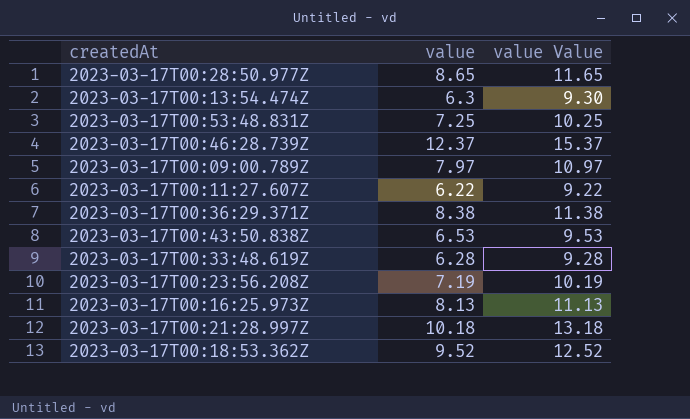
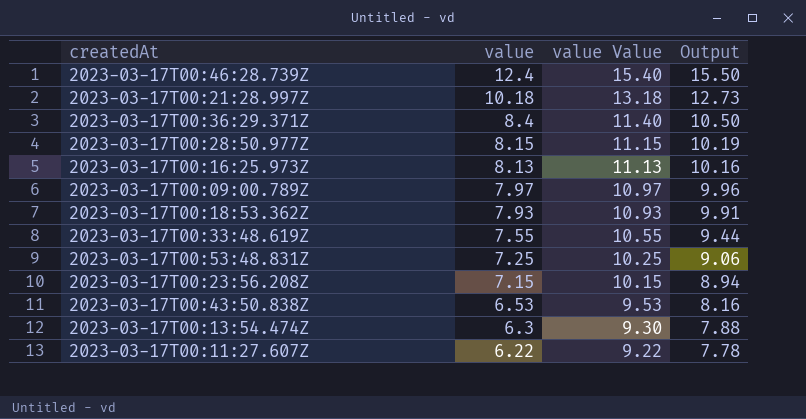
row order: none -> value descending
column Output | formula: none -> [value] * 1.25
2023-03-17T00:46:28.739Z | value: 12.37 -> 12.4
2023-03-17T00:46:28.739Z | value Value: 15.37 -> 15.40
2023-03-17T00:36:29.371Z | value: 8.38 -> 8.4
2023-03-17T00:36:29.371Z | value Value: 11.38 -> 11.40
2023-03-17T00:28:50.977Z | value: 8.65 -> 8.15
2023-03-17T00:28:50.977Z | value Value: 11.65 -> 11.15
2023-03-17T00:18:53.362Z | value: 9.52 -> 7.93
2023-03-17T00:18:53.362Z | value Value: 12.52 -> 10.93
2023-03-17T00:33:48.619Z | value: 6.28 -> 7.55
2023-03-17T00:33:48.619Z | value Value: 9.28 -> 10.55
2023-03-17T00:23:56.208Z | value: 7.19 -> 7.15
2023-03-17T00:23:56.208Z | value Value: 10.19 -> 10.15

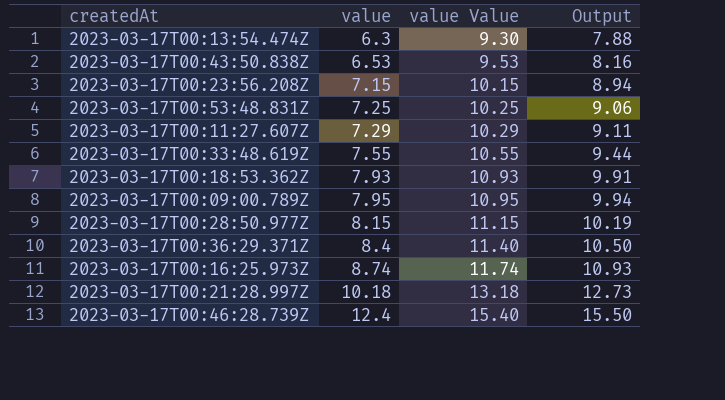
row order: value descending -> value ascending
2023-03-17T00:11:27.607Z | value: 6.22 -> 7.29
2023-03-17T00:11:27.607Z | value Value: 9.22 -> 10.29
2023-03-17T00:11:27.607Z | Output: 7.78 -> 9.11
2023-03-17T00:09:00.789Z | value: 7.97 -> 7.95
2023-03-17T00:09:00.789Z | value Value: 10.97 -> 10.95
2023-03-17T00:09:00.789Z | Output: 9.96 -> 9.94
2023-03-17T00:16:25.973Z | value: 8.13 -> 8.74
2023-03-17T00:16:25.973Z | value Value: 11.13 -> 11.74
2023-03-17T00:16:25.973Z | Output: 10.16 -> 10.93

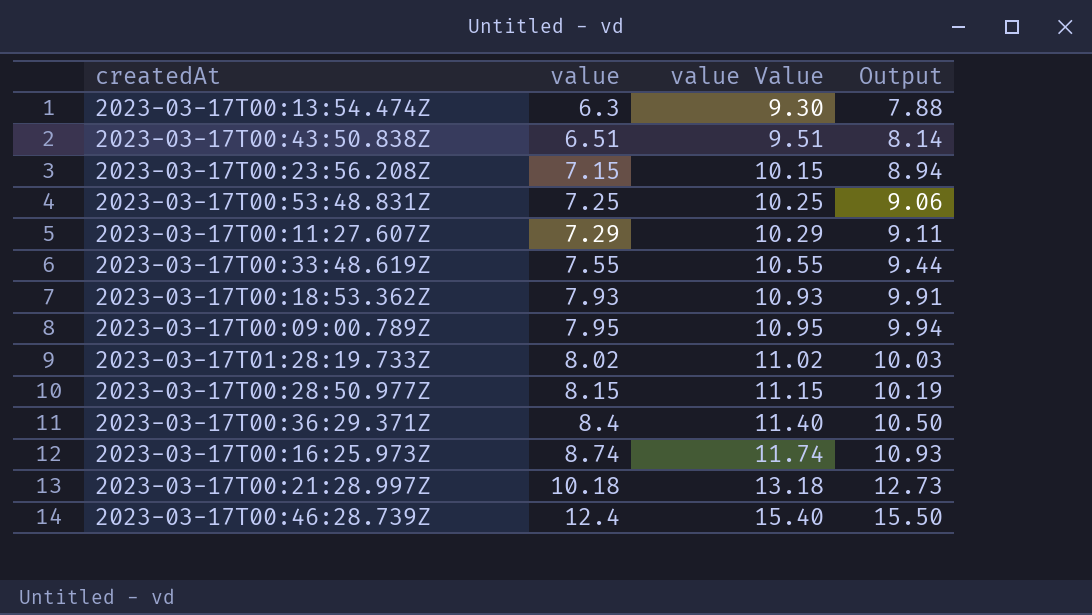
2023-03-17T00:43:50.838Z | value: 6.53 -> 6.51
2023-03-17T00:43:50.838Z | value Value: 9.53 -> 9.51
2023-03-17T00:43:50.838Z | Output: 8.16 -> 8.14
row 2023-03-17T01:28:19.733Z: none -> 8.02 | 11.02 | 10.03

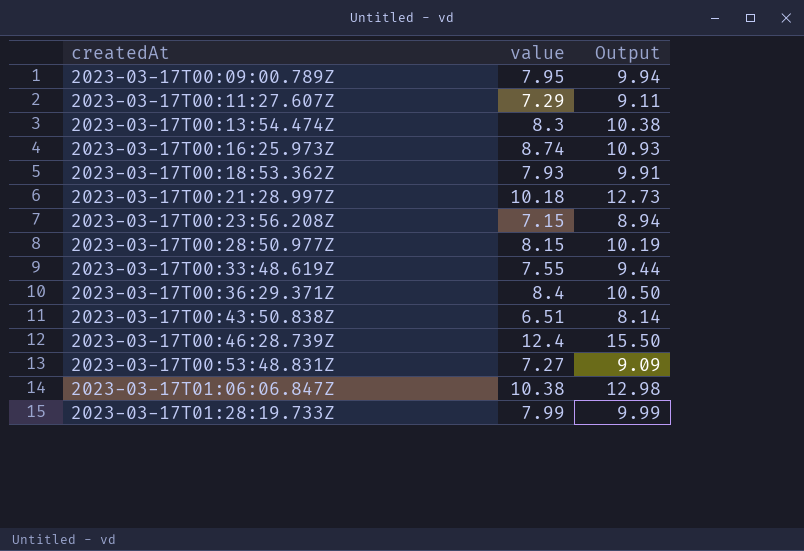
row order: value ascending -> createdAt ascending
column value Value | formula: [value] + 3 -> none
2023-03-17T00:13:54.474Z | value: 6.3 -> 8.3
2023-03-17T00:13:54.474Z | Output: 7.88 -> 10.38
2023-03-17T00:53:48.831Z | value: 7.25 -> 7.27
2023-03-17T00:53:48.831Z | Output: 9.06 -> 9.09
row 2023-03-17T01:06:06.847Z: none -> 10.38 | 12.98
2023-03-17T01:28:19.733Z | value: 8.02 -> 7.99
2023-03-17T01:28:19.733Z | Output: 10.03 -> 9.99

